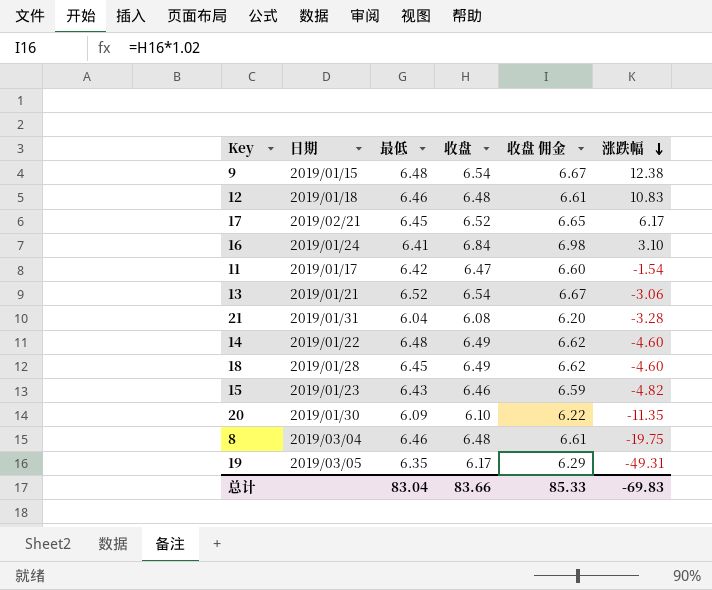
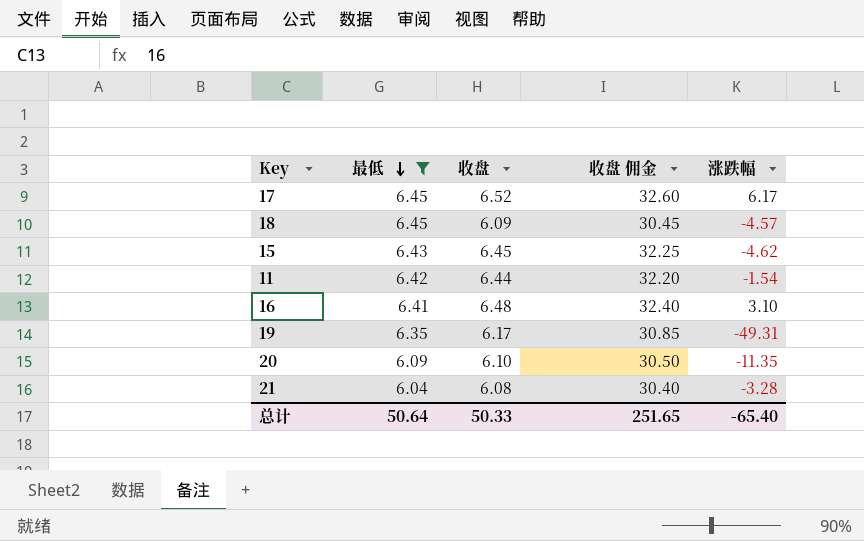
filter: none -> 最低 <= 6.45
row order: 涨跌幅 descending -> 最低 descending
column 日期 | position: 2 -> none
column 收盘 佣金 | formula: [收盘] * 1.02 -> [收盘] * 5
18 | 收盘: 6.49 -> 6.09
18 | 涨跌幅: -4.60 -> -4.57
15 | 收盘: 6.46 -> 6.45
15 | 涨跌幅: -4.82 -> -4.62
11 | 收盘: 6.47 -> 6.44
16 | 收盘: 6.84 -> 6.48
总计 | 最低: 83.04 -> 50.64
总计 | 收盘: 83.66 -> 50.33
总计 | 收盘 佣金: 85.33 -> 251.65
总计 | 涨跌幅: -69.83 -> -65.40

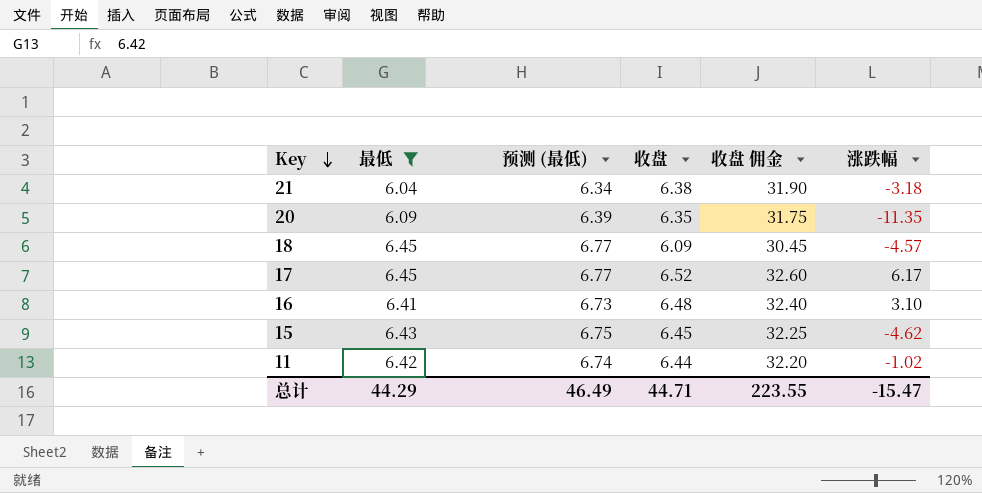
row order: 最低 descending -> Key descending
column 预测 (最低) | formula: none -> [最低] * 1.05
row 19: 6.35 | 6.17 | 30.85 | -49.31 -> none
21 | 收盘: 6.08 -> 6.38
21 | 收盘 佣金: 30.40 -> 31.90
21 | 涨跌幅: -3.28 -> -3.18
20 | 收盘: 6.10 -> 6.35
20 | 收盘 佣金: 30.50 -> 31.75
11 | 涨跌幅: -1.54 -> -1.02
总计 | 最低: 50.64 -> 44.29
总计 | 收盘: 50.33 -> 44.71
总计 | 收盘 佣金: 251.65 -> 223.55
总计 | 涨跌幅: -65.40 -> -15.47

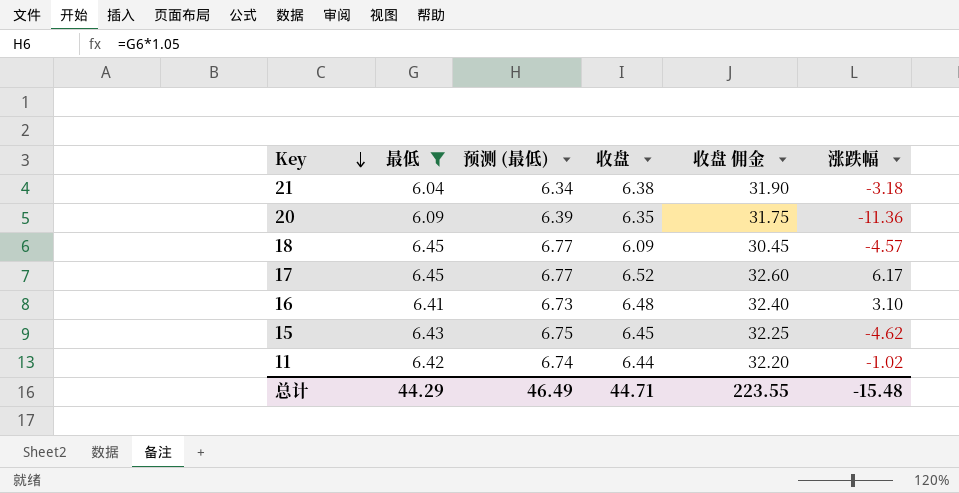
20 | 涨跌幅: -11.35 -> -11.36
总计 | 涨跌幅: -15.47 -> -15.48

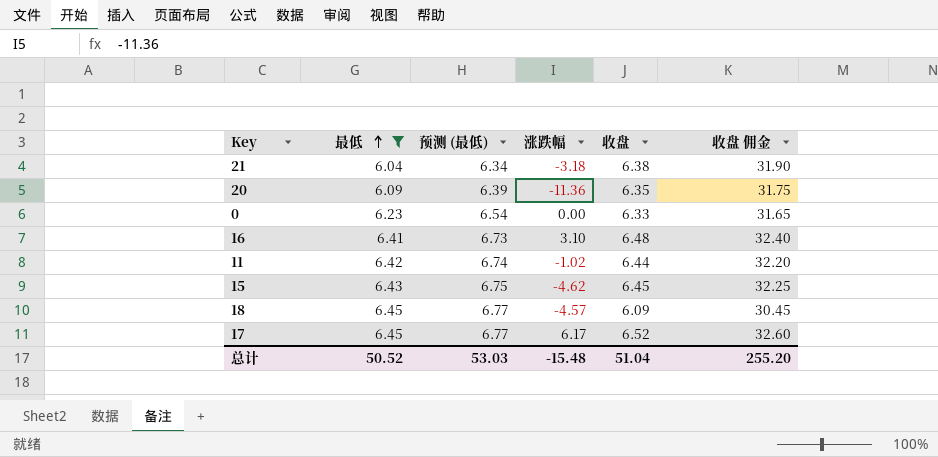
row order: Key descending -> 最低 ascending
column 涨跌幅 | position: 6 -> 4
row 0: none -> 6.23 | 6.54 | 0.00 | 6.33 | 31.65
总计 | 最低: 44.29 -> 50.52
总计 | 预测 (最低): 46.49 -> 53.03
总计 | 收盘: 44.71 -> 51.04
总计 | 收盘 佣金: 223.55 -> 255.20

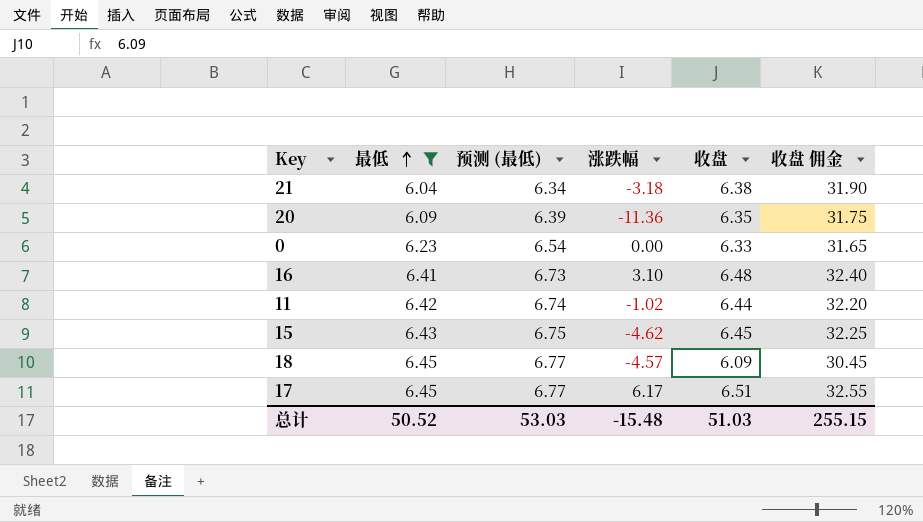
17 | 收盘: 6.52 -> 6.51
17 | 收盘 佣金: 32.60 -> 32.55
总计 | 收盘: 51.04 -> 51.03
总计 | 收盘 佣金: 255.20 -> 255.15

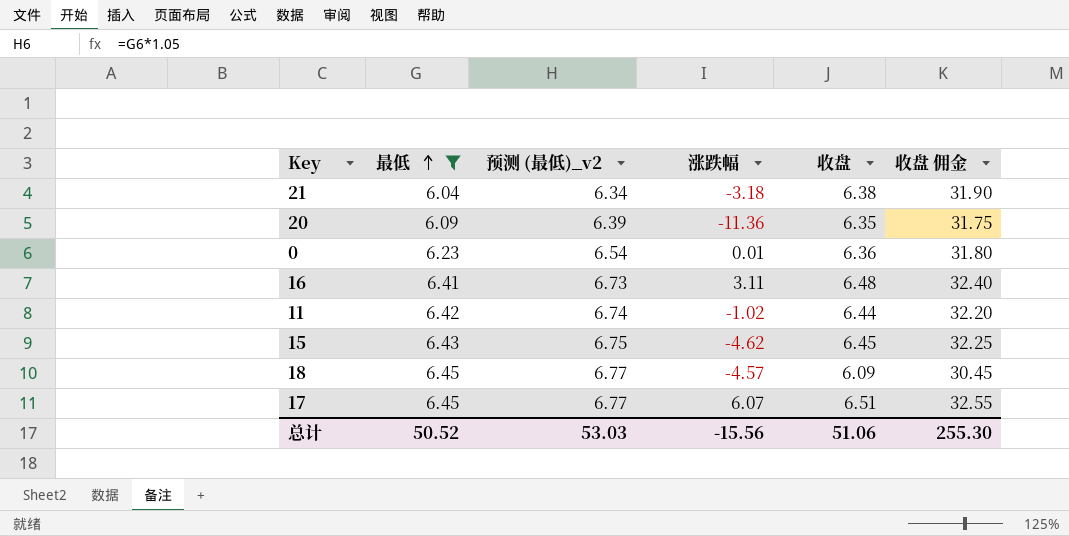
column name: 预测 (最低) -> 预测 (最低)_v2
0 | 涨跌幅: 0.00 -> 0.01
0 | 收盘: 6.33 -> 6.36
0 | 收盘 佣金: 31.65 -> 31.80
16 | 涨跌幅: 3.10 -> 3.11
17 | 涨跌幅: 6.17 -> 6.07
总计 | 涨跌幅: -15.48 -> -15.56
总计 | 收盘: 51.03 -> 51.06
总计 | 收盘 佣金: 255.15 -> 255.30

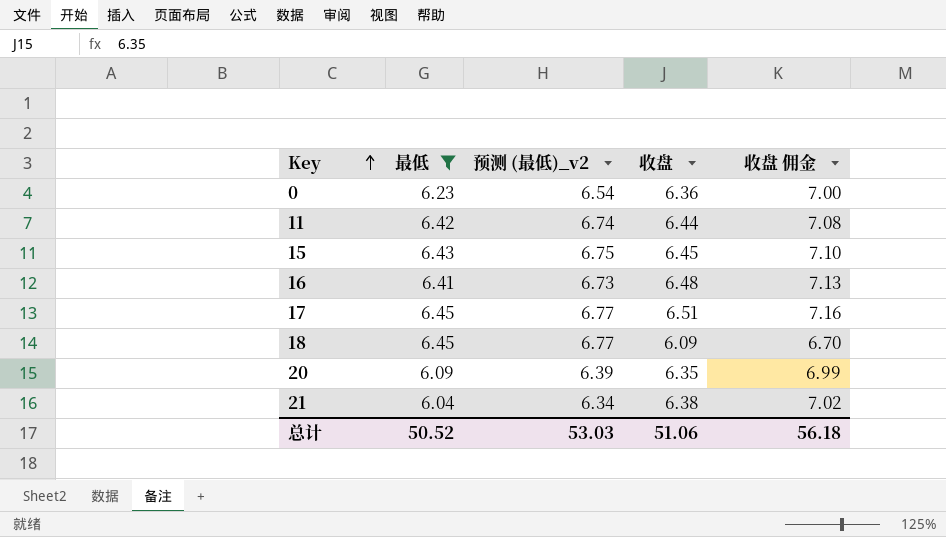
row order: 最低 ascending -> Key ascending
column 涨跌幅 | position: 4 -> none
column 收盘 佣金 | formula: [收盘] * 5 -> [收盘] * 1.1
总计 | 收盘 佣金: 255.30 -> 56.18

